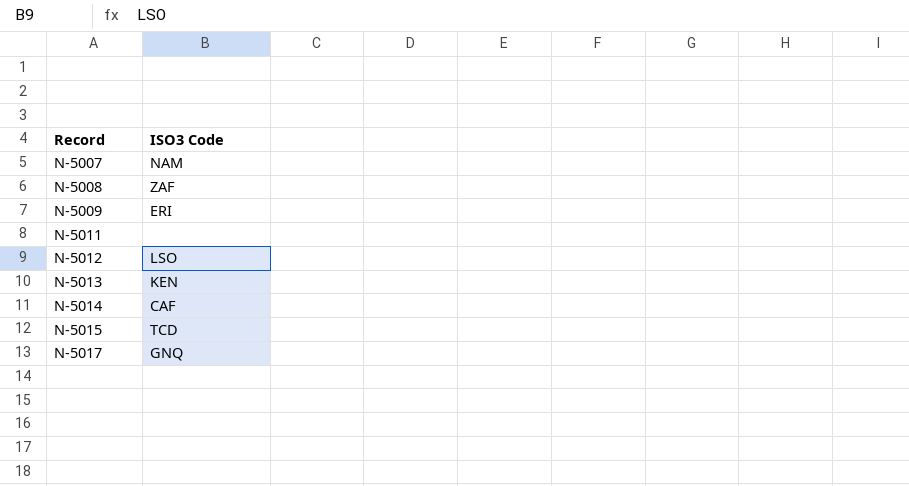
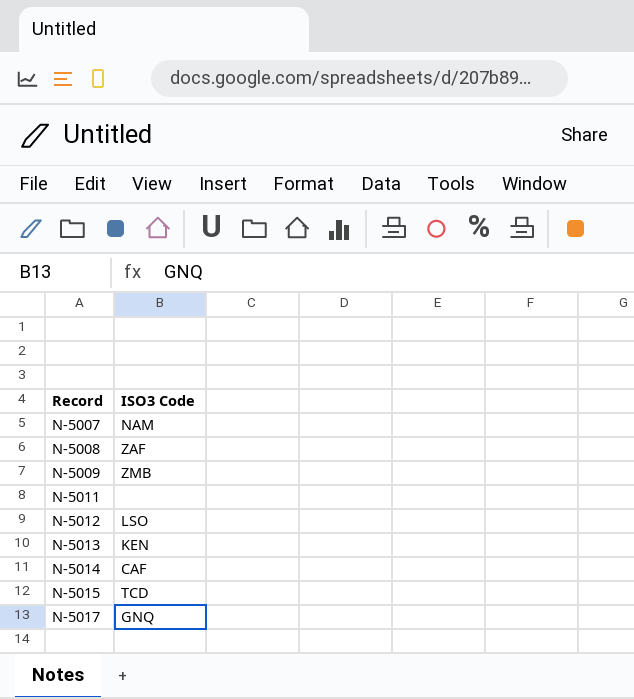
N-5009 | ISO3 Code: ERI -> ZMB

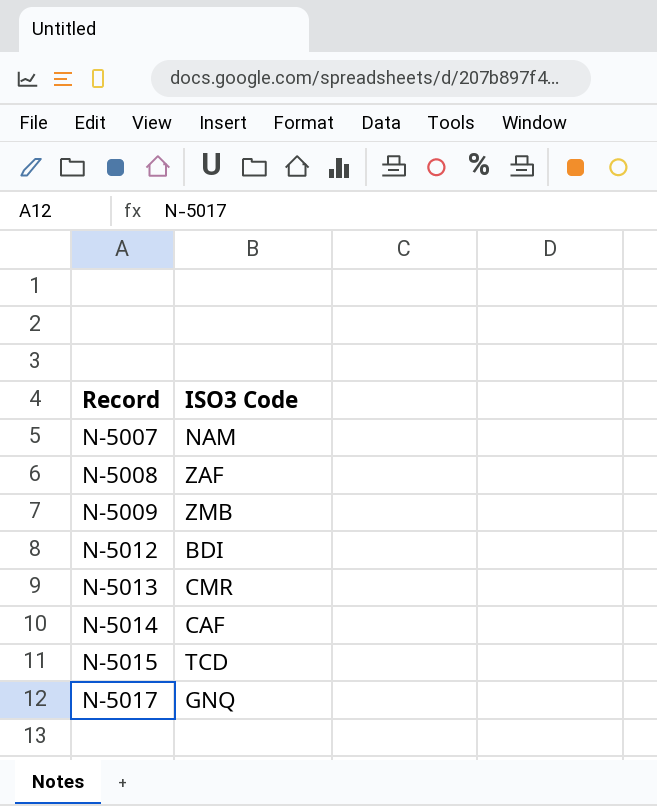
row N-5011: none -> none
N-5012 | ISO3 Code: LSO -> BDI
N-5013 | ISO3 Code: KEN -> CMR

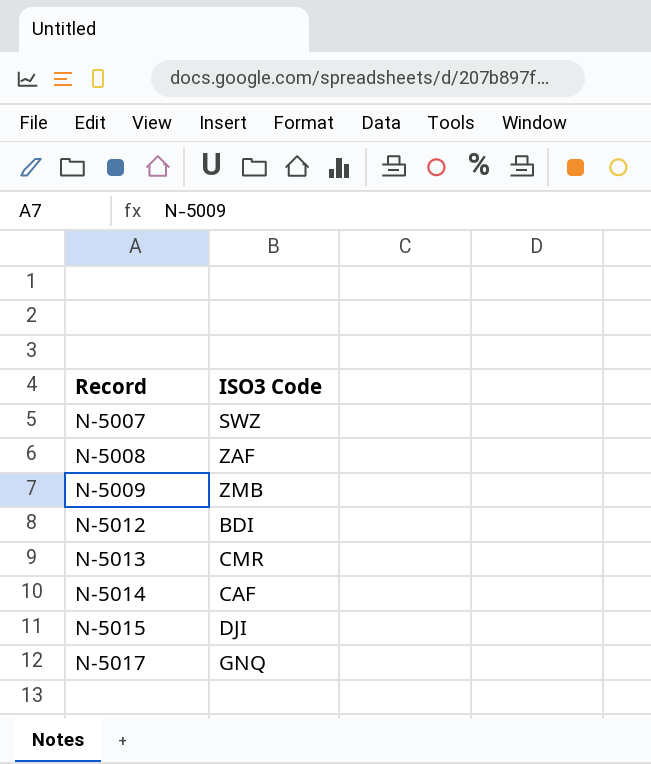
N-5007 | ISO3 Code: NAM -> SWZ
N-5015 | ISO3 Code: TCD -> DJI

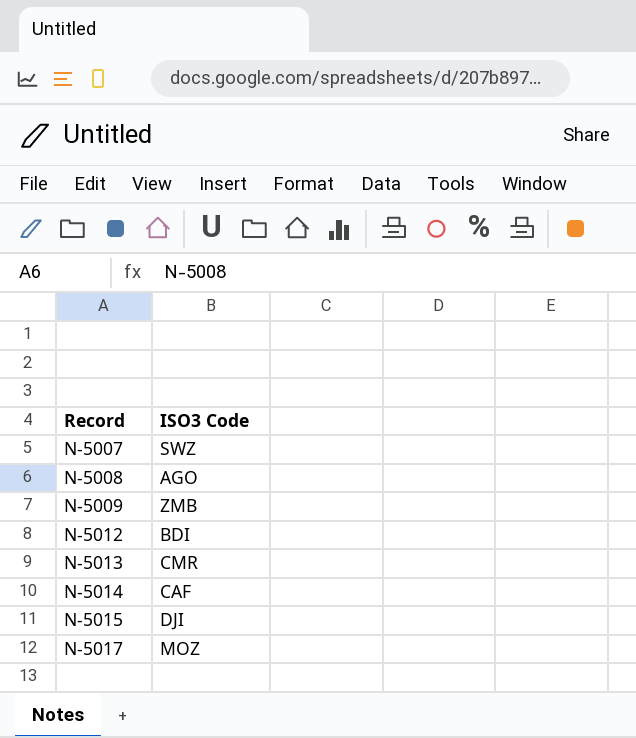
N-5008 | ISO3 Code: ZAF -> AGO
N-5017 | ISO3 Code: GNQ -> MOZ

